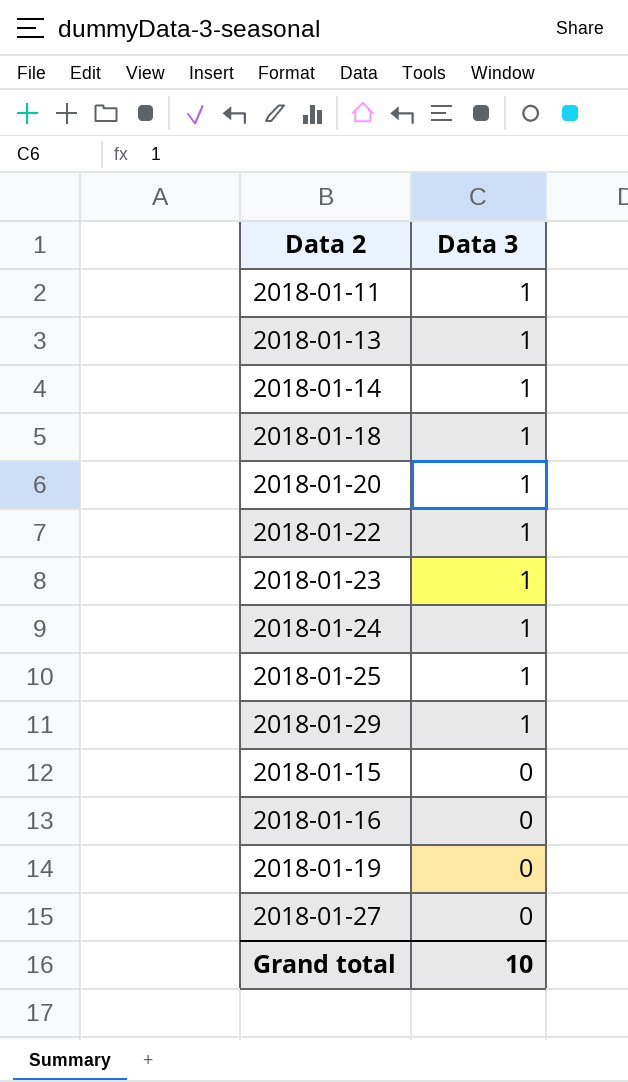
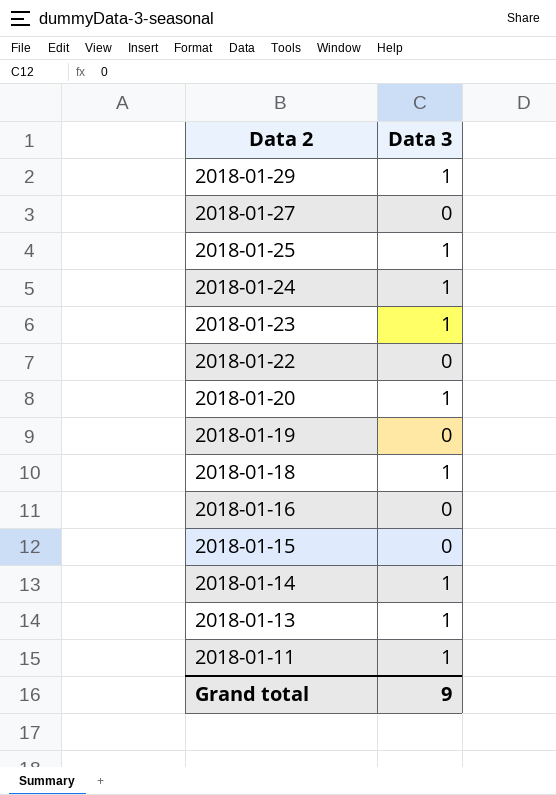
row order: Data 3 descending -> Data 2 descending
2018-01-22 | Data 3: 1 -> 0
Grand total | Data 3: 10 -> 9

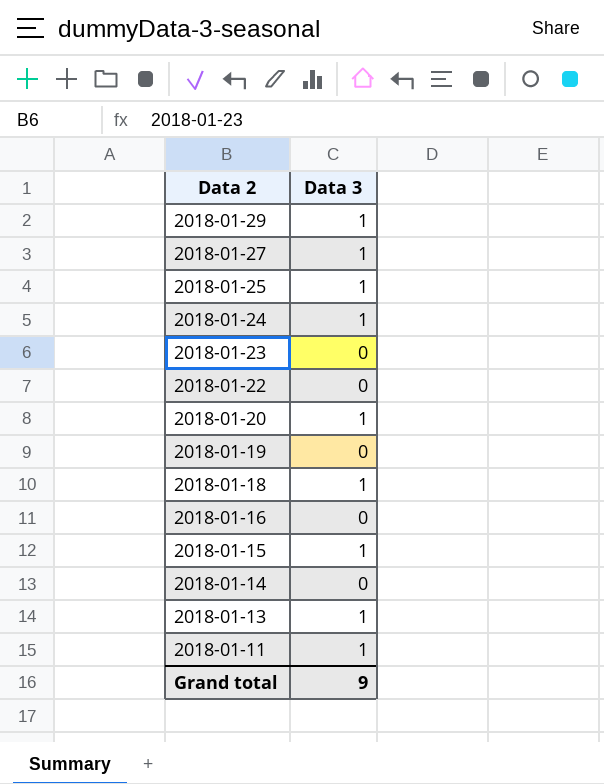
2018-01-27 | Data 3: 0 -> 1
2018-01-23 | Data 3: 1 -> 0
2018-01-15 | Data 3: 0 -> 1
2018-01-14 | Data 3: 1 -> 0

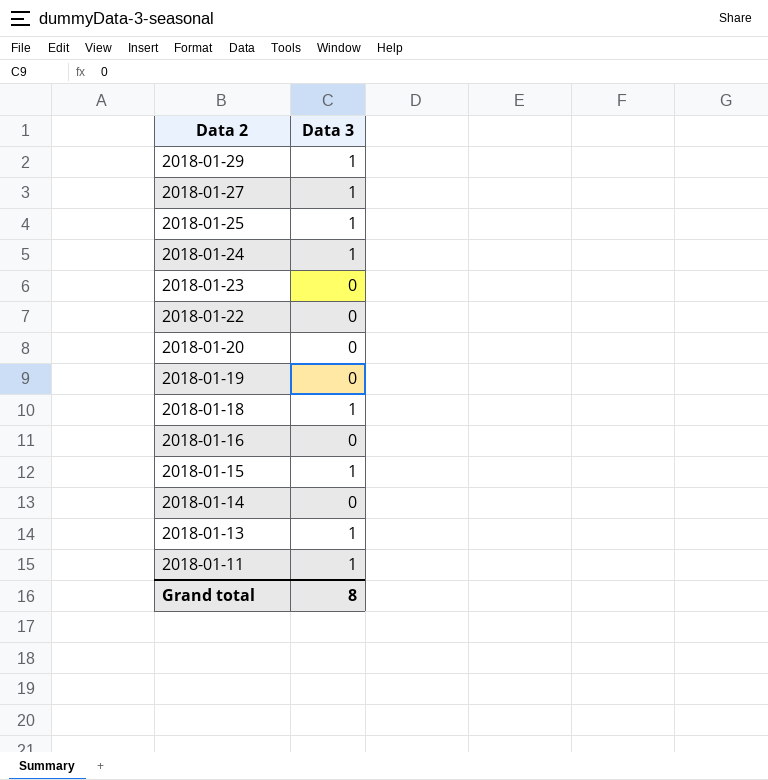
2018-01-20 | Data 3: 1 -> 0
Grand total | Data 3: 9 -> 8

